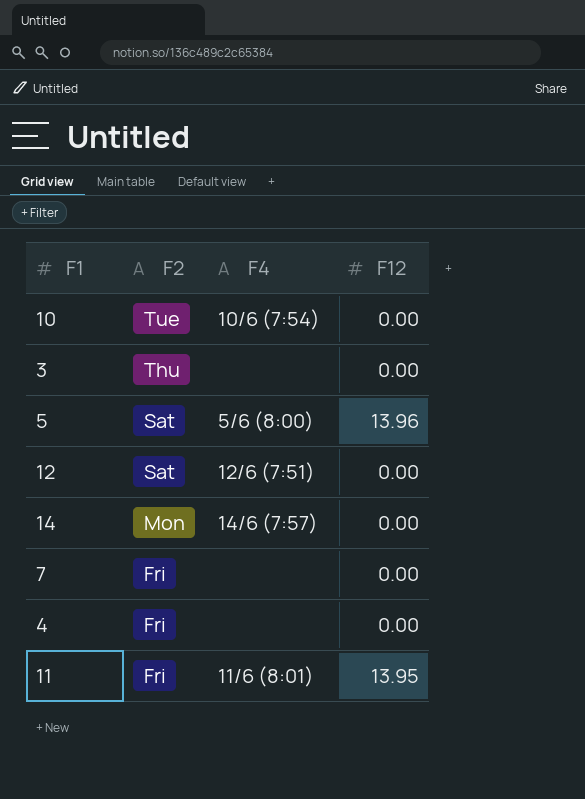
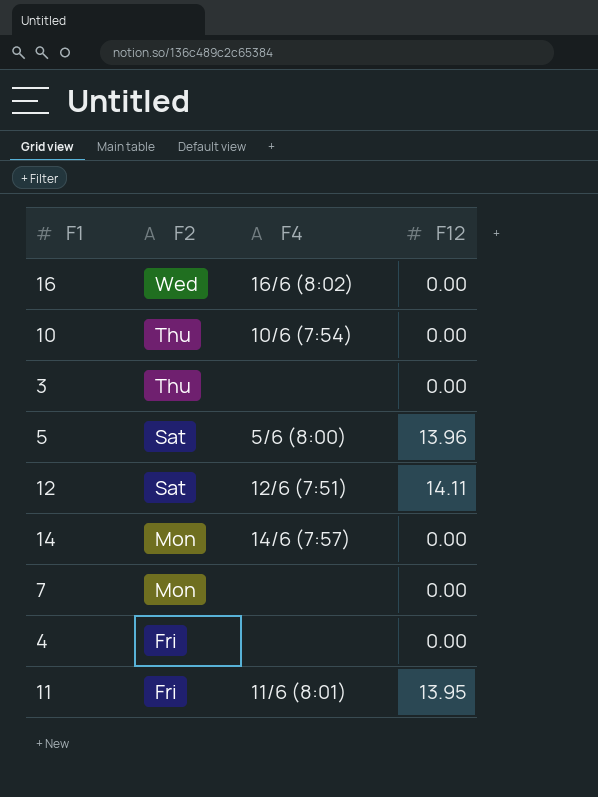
row 16: none -> Wed | 16/6 (8:02) | 0.00
10 | F2: Tue -> Thu
12 | F12: 0.00 -> 14.11
7 | F2: Fri -> Mon

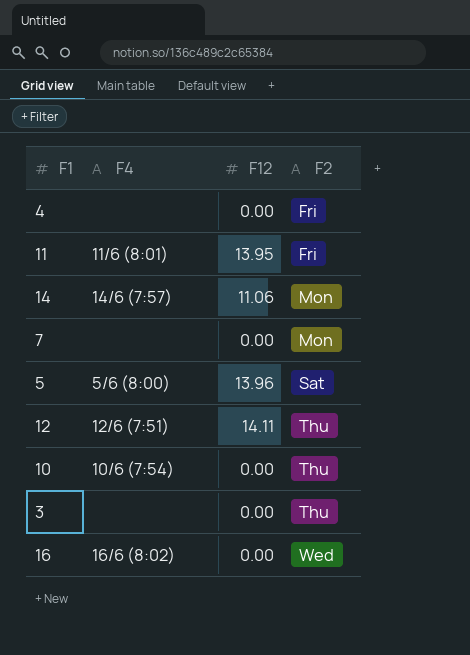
row order: F2 descending -> F2 ascending
column F2 | position: 2 -> 4
14 | F12: 0.00 -> 11.06
12 | F2: Sat -> Thu

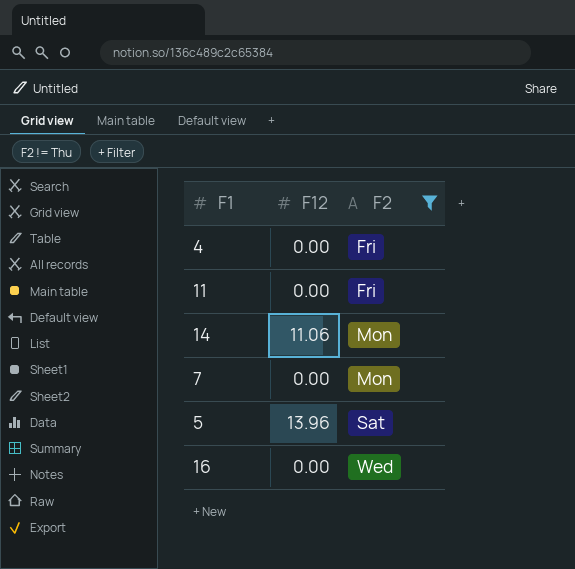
filter: none -> F2 != Thu
column F4 | position: 2 -> none
11 | F12: 13.95 -> 0.00

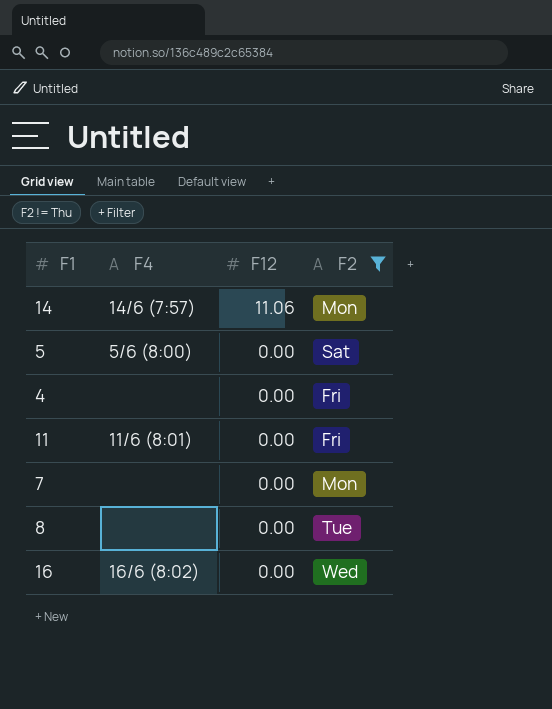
row order: F2 ascending -> F12 descending
column F4 | position: none -> 2
5 | F12: 13.96 -> 0.00
row 8: none -> none | 0.00 | Tue

